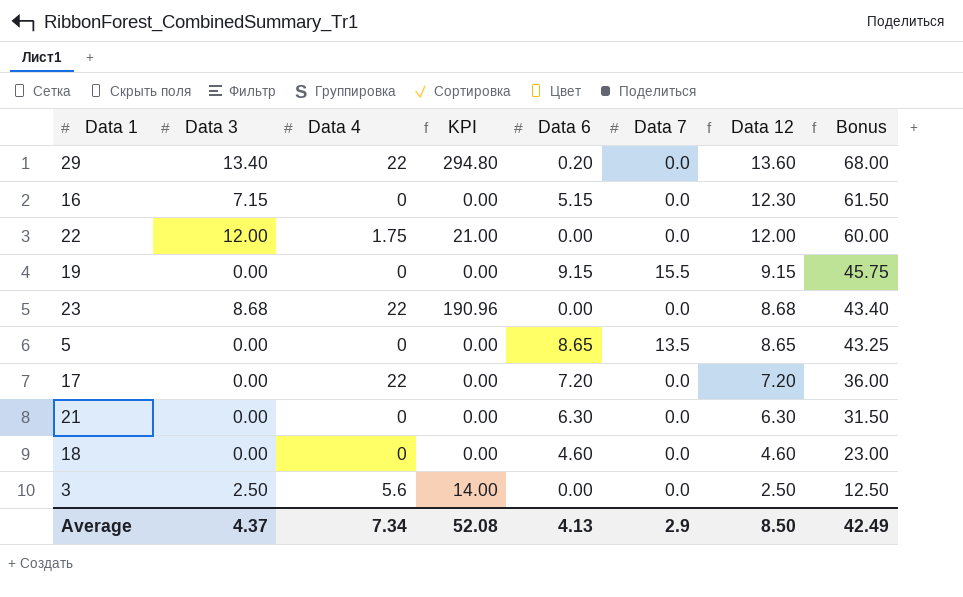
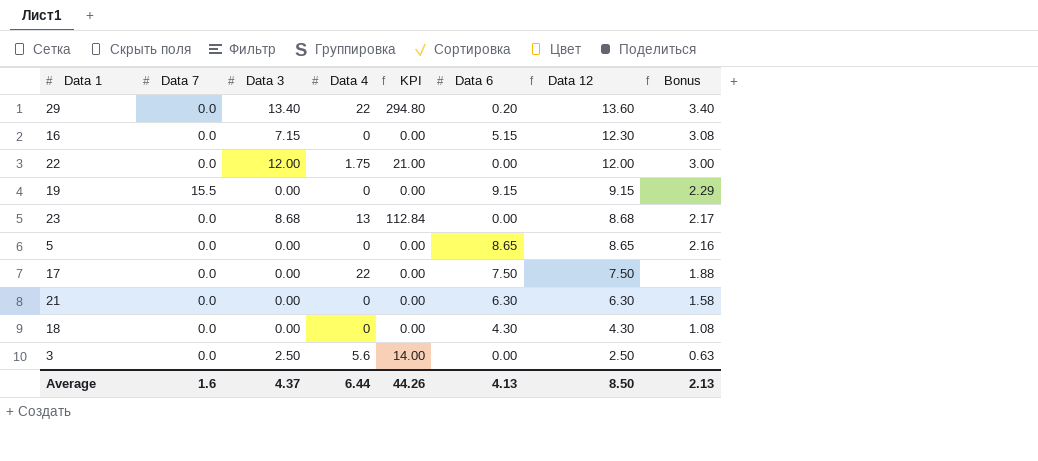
column Data 7 | position: 6 -> 2
column Bonus | formula: [Data 12] * 5 -> [Data 12] * 0.25
23 | Data 4: 22 -> 13
23 | KPI: 190.96 -> 112.84
5 | Data 7: 13.5 -> 0.0
17 | Data 6: 7.20 -> 7.50
17 | Data 12: 7.20 -> 7.50
18 | Data 6: 4.60 -> 4.30
18 | Data 12: 4.60 -> 4.30
Average | Data 7: 2.9 -> 1.6
Average | Data 4: 7.34 -> 6.44
Average | KPI: 52.08 -> 44.26
Average | Bonus: 42.49 -> 2.13

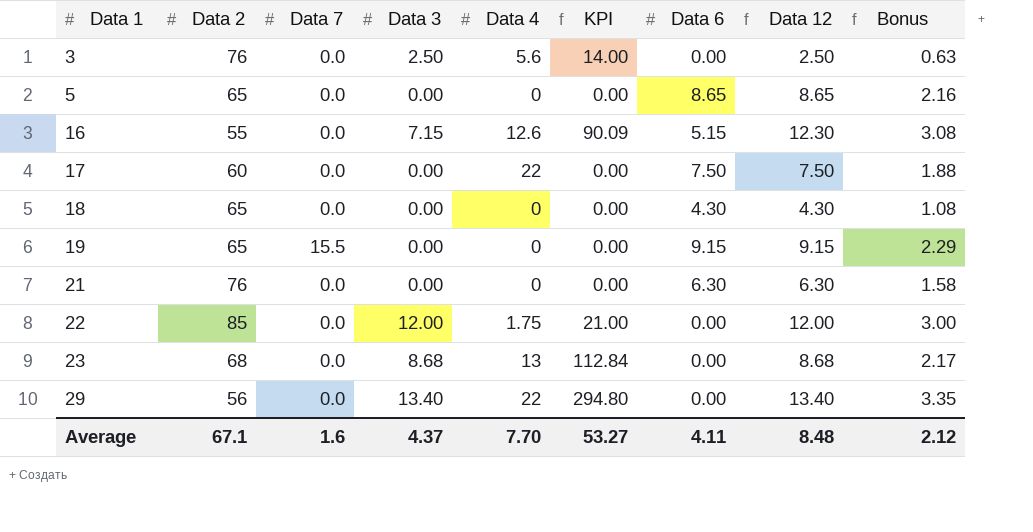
row order: Data 12 descending -> Data 1 ascending
column Data 2 | position: none -> 2
16 | Data 4: 0 -> 12.6
16 | KPI: 0.00 -> 90.09
29 | Data 6: 0.20 -> 0.00
29 | Data 12: 13.60 -> 13.40
29 | Bonus: 3.40 -> 3.35
Average | Data 4: 6.44 -> 7.70
Average | KPI: 44.26 -> 53.27
Average | Data 6: 4.13 -> 4.11
Average | Data 12: 8.50 -> 8.48
Average | Bonus: 2.13 -> 2.12

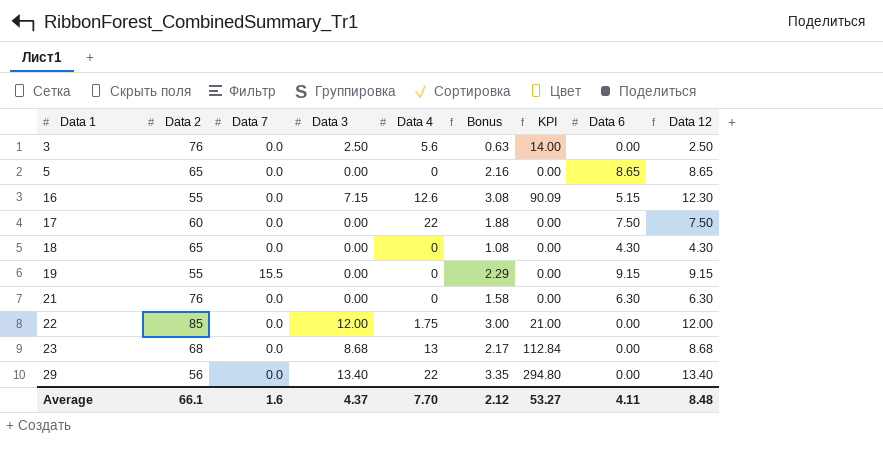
column Bonus | position: 9 -> 6
19 | Data 2: 65 -> 55
Average | Data 2: 67.1 -> 66.1

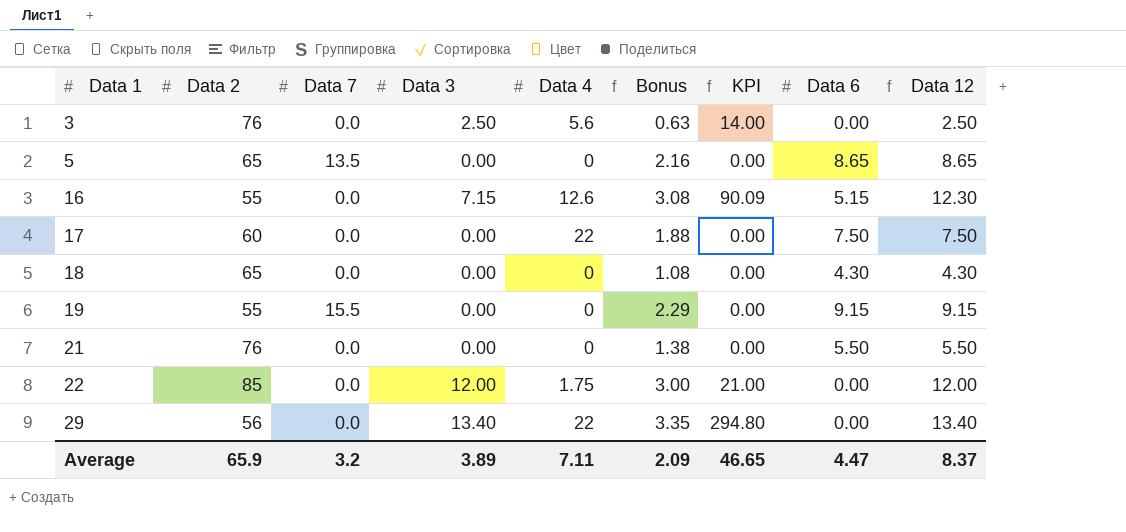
row 23: 68 | 0.0 | 8.68 | 13 | 2.17 | 112.84 | 0.00 | 8.68 -> none
5 | Data 7: 0.0 -> 13.5
21 | Bonus: 1.58 -> 1.38
21 | Data 6: 6.30 -> 5.50
21 | Data 12: 6.30 -> 5.50
Average | Data 2: 66.1 -> 65.9
Average | Data 7: 1.6 -> 3.2
Average | Data 3: 4.37 -> 3.89
Average | Data 4: 7.70 -> 7.11
Average | Bonus: 2.12 -> 2.09
Average | KPI: 53.27 -> 46.65
Average | Data 6: 4.11 -> 4.47
Average | Data 12: 8.48 -> 8.37

